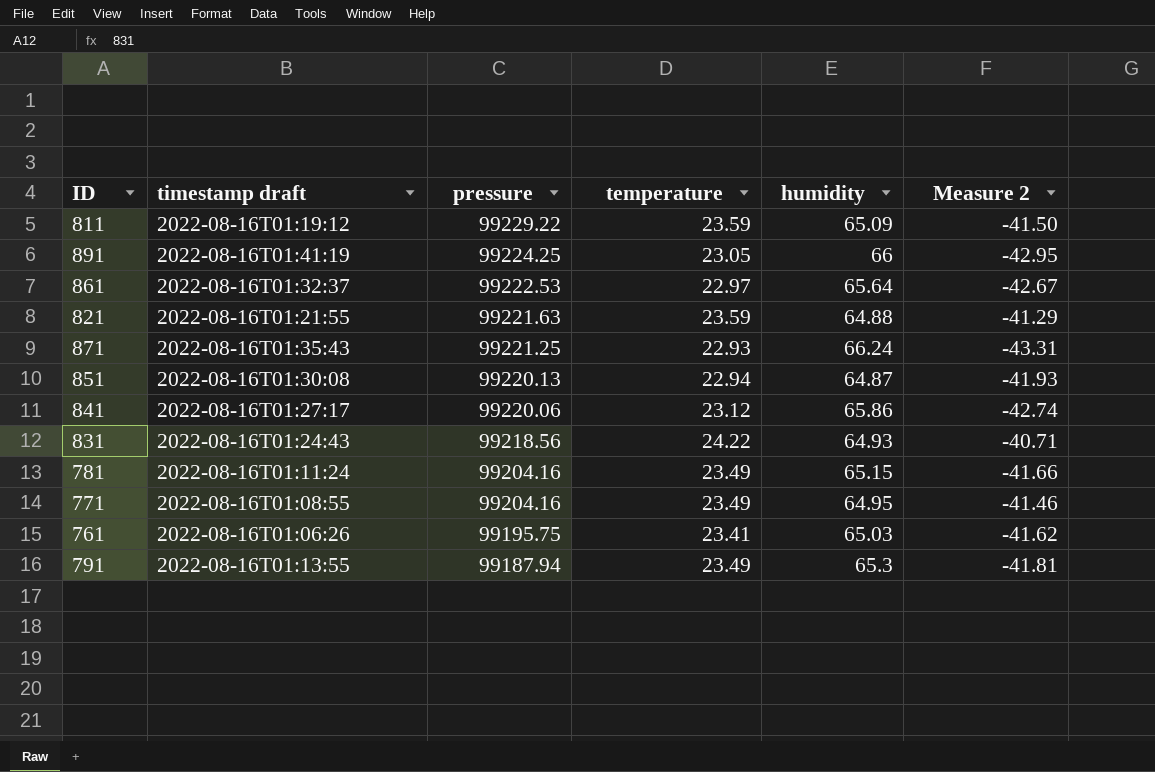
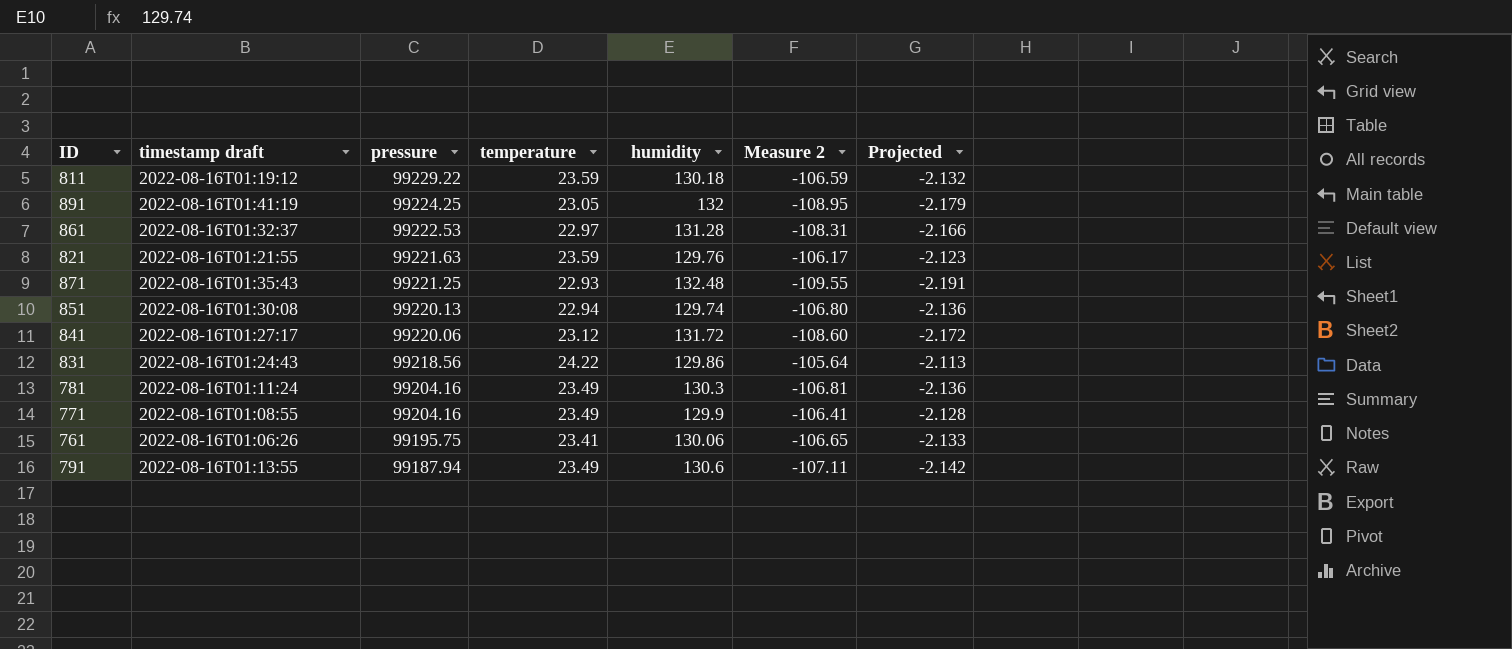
column Projected | formula: none -> [Measure 2] * 0.02
811 | humidity: 65.09 -> 130.18
811 | Measure 2: -41.50 -> -106.59
891 | humidity: 66 -> 132
891 | Measure 2: -42.95 -> -108.95
861 | humidity: 65.64 -> 131.28
861 | Measure 2: -42.67 -> -108.31
821 | humidity: 64.88 -> 129.76
821 | Measure 2: -41.29 -> -106.17
871 | humidity: 66.24 -> 132.48
871 | Measure 2: -43.31 -> -109.55
851 | humidity: 64.87 -> 129.74
851 | Measure 2: -41.93 -> -106.80
841 | humidity: 65.86 -> 131.72
841 | Measure 2: -42.74 -> -108.60
831 | humidity: 64.93 -> 129.86
831 | Measure 2: -40.71 -> -105.64
781 | humidity: 65.15 -> 130.3
781 | Measure 2: -41.66 -> -106.81
771 | humidity: 64.95 -> 129.9
771 | Measure 2: -41.46 -> -106.41
761 | humidity: 65.03 -> 130.06
761 | Measure 2: -41.62 -> -106.65
791 | humidity: 65.3 -> 130.6
791 | Measure 2: -41.81 -> -107.11

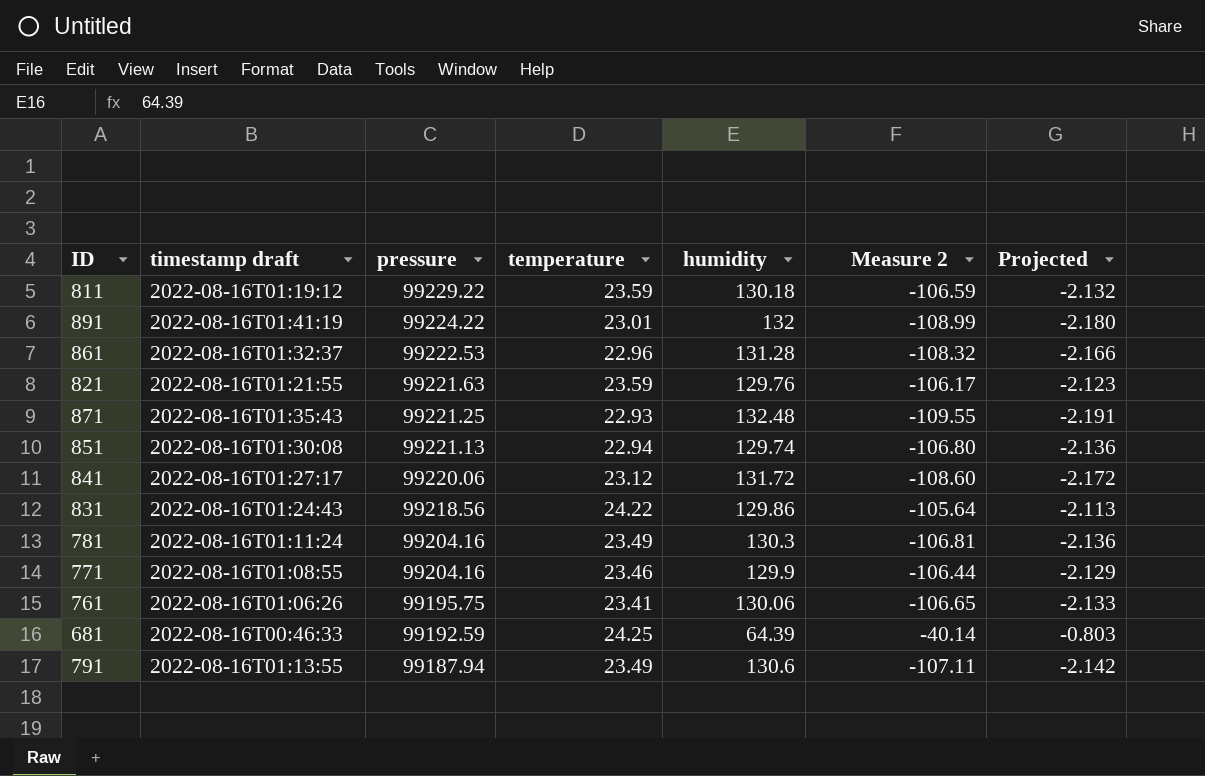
891 | pressure: 99224.25 -> 99224.22
891 | temperature: 23.05 -> 23.01
891 | Measure 2: -108.95 -> -108.99
891 | Projected: -2.179 -> -2.180
861 | temperature: 22.97 -> 22.96
861 | Measure 2: -108.31 -> -108.32
851 | pressure: 99220.13 -> 99221.13
771 | temperature: 23.49 -> 23.46
771 | Measure 2: -106.41 -> -106.44
771 | Projected: -2.128 -> -2.129
row 681: none -> 2022-08-16T00:46:33 | 99192.59 | 24.25 | 64.39 | -40.14 | -0.803

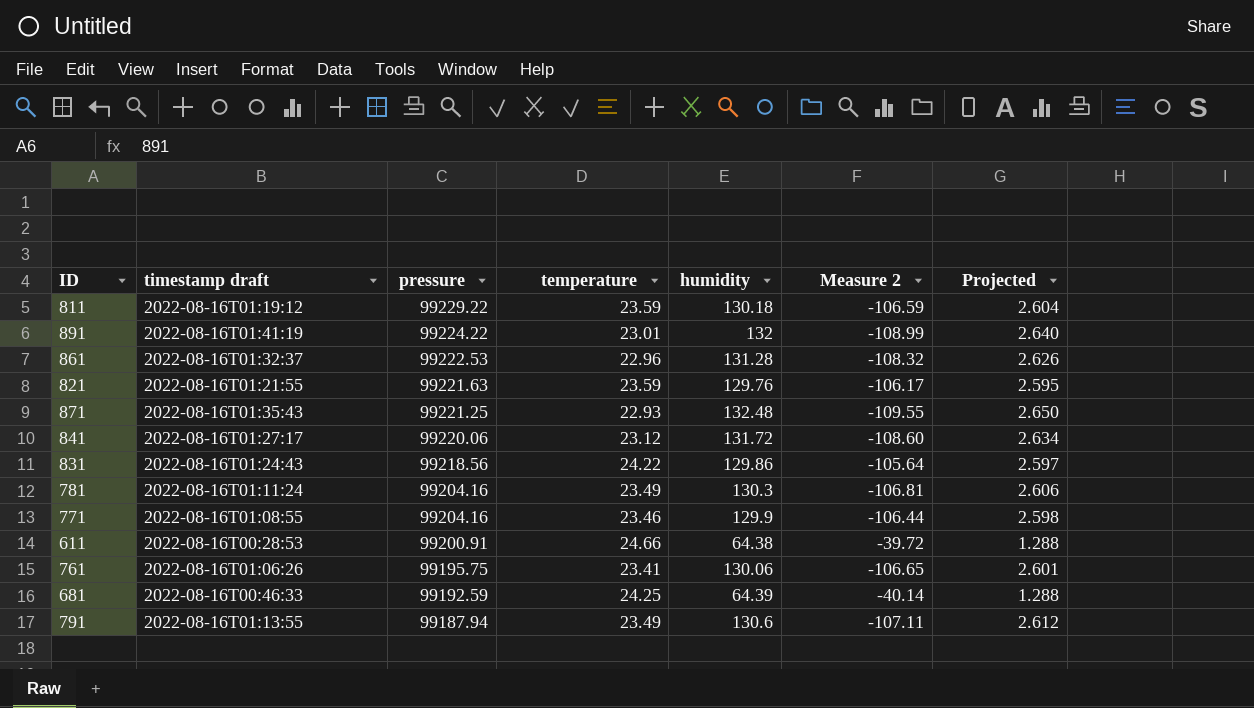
column Projected | formula: [Measure 2] * 0.02 -> [humidity] * 0.02
row 851: 2022-08-16T01:30:08 | 99221.13 | 22.94 | 129.74 | -106.80 | -2.136 -> none
row 611: none -> 2022-08-16T00:28:53 | 99200.91 | 24.66 | 64.38 | -39.72 | 1.288

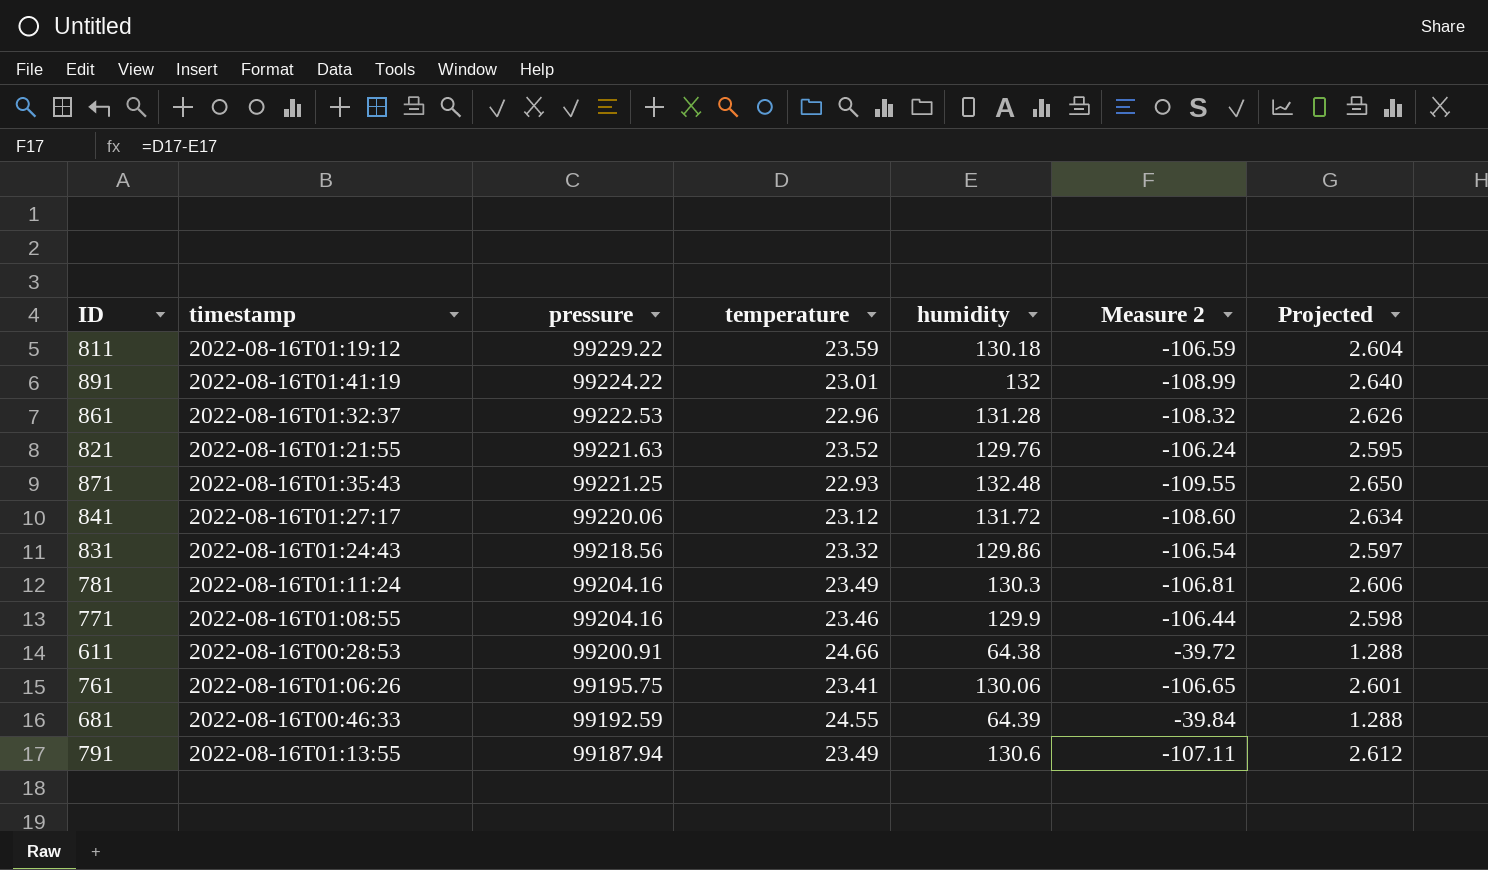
column name: timestamp draft -> timestamp
821 | temperature: 23.59 -> 23.52
821 | Measure 2: -106.17 -> -106.24
831 | temperature: 24.22 -> 23.32
831 | Measure 2: -105.64 -> -106.54
681 | temperature: 24.25 -> 24.55
681 | Measure 2: -40.14 -> -39.84

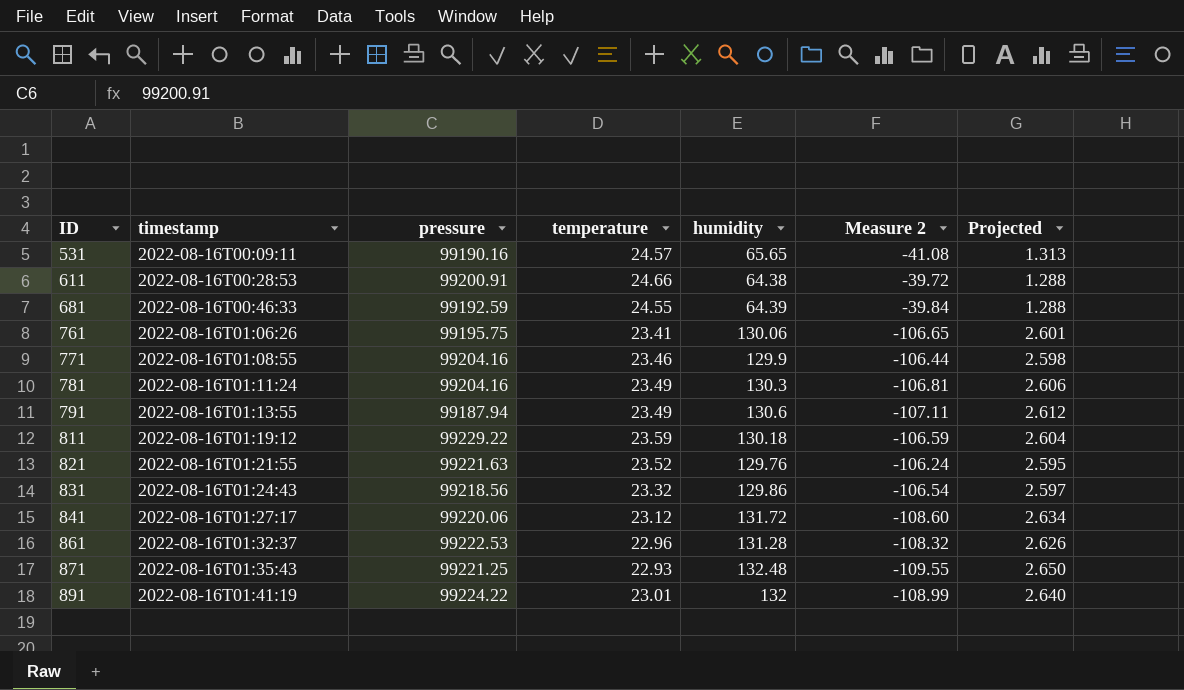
row order: pressure descending -> ID ascending
row 531: none -> 2022-08-16T00:09:11 | 99190.16 | 24.57 | 65.65 | -41.08 | 1.313

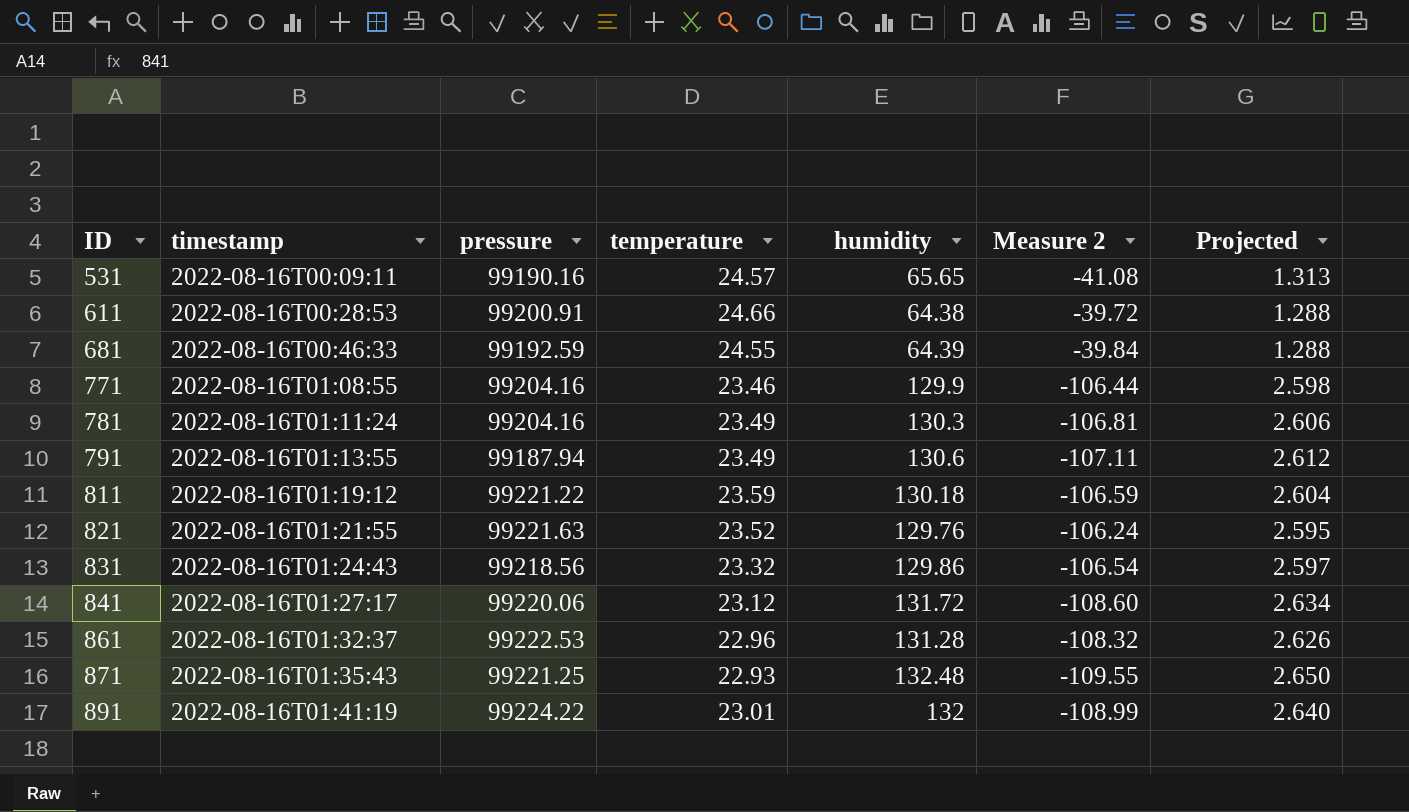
row 761: 2022-08-16T01:06:26 | 99195.75 | 23.41 | 130.06 | -106.65 | 2.601 -> none
811 | pressure: 99229.22 -> 99221.22

